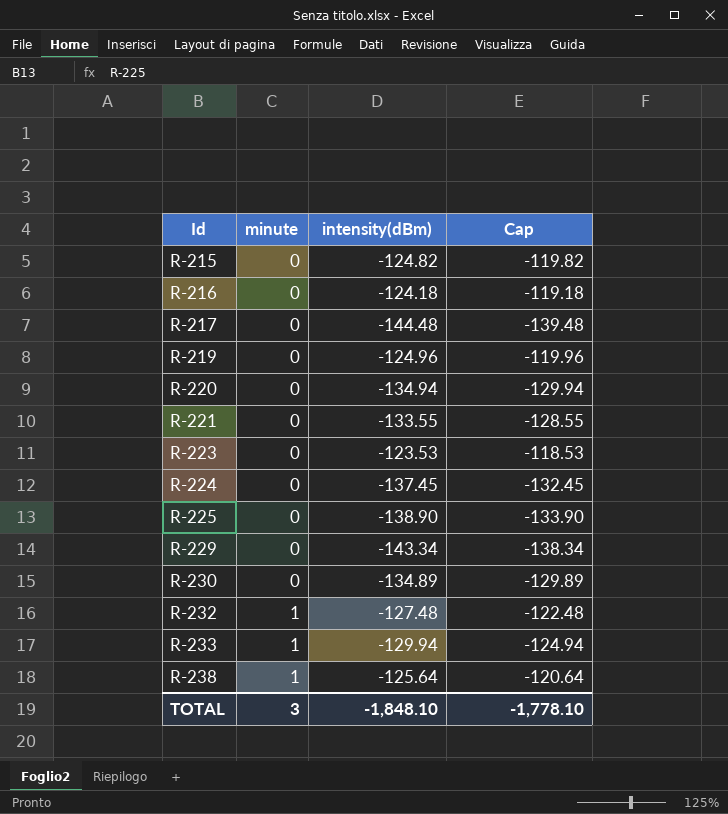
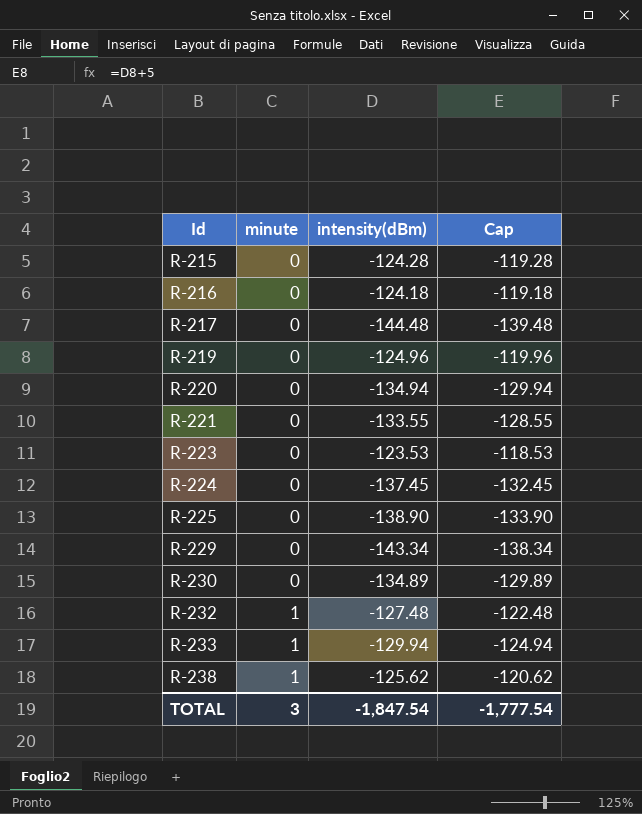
R-215 | intensity(dBm): -124.82 -> -124.28
R-215 | Cap: -119.82 -> -119.28
R-238 | intensity(dBm): -125.64 -> -125.62
R-238 | Cap: -120.64 -> -120.62
TOTAL | intensity(dBm): -1,848.10 -> -1,847.54
TOTAL | Cap: -1,778.10 -> -1,777.54

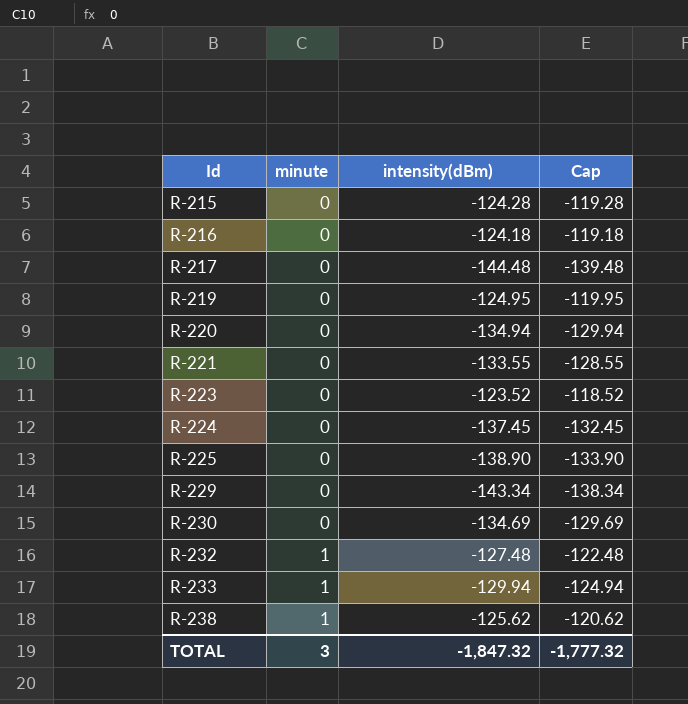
R-219 | intensity(dBm): -124.96 -> -124.95
R-219 | Cap: -119.96 -> -119.95
R-223 | intensity(dBm): -123.53 -> -123.52
R-223 | Cap: -118.53 -> -118.52
R-230 | intensity(dBm): -134.89 -> -134.69
R-230 | Cap: -129.89 -> -129.69
TOTAL | intensity(dBm): -1,847.54 -> -1,847.32
TOTAL | Cap: -1,777.54 -> -1,777.32

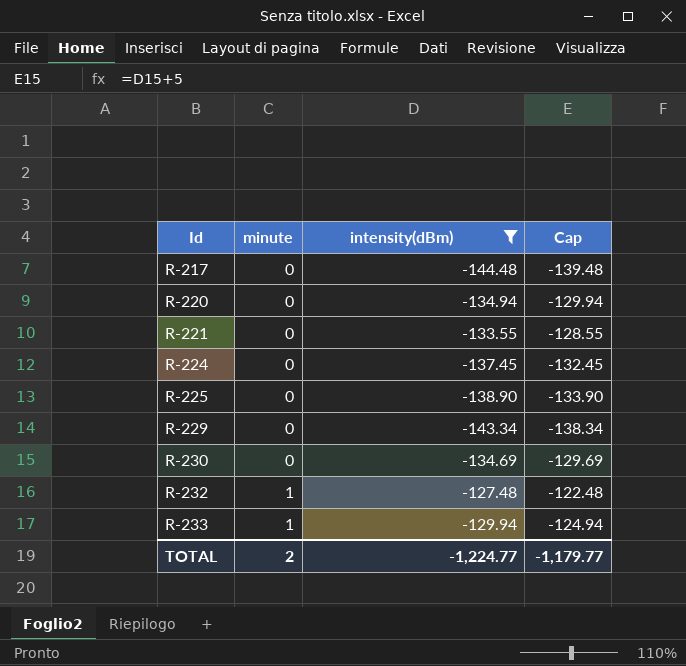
filter: none -> intensity(dBm) <= -127.48
TOTAL | minute: 3 -> 2
TOTAL | intensity(dBm): -1,847.32 -> -1,224.77
TOTAL | Cap: -1,777.32 -> -1,179.77

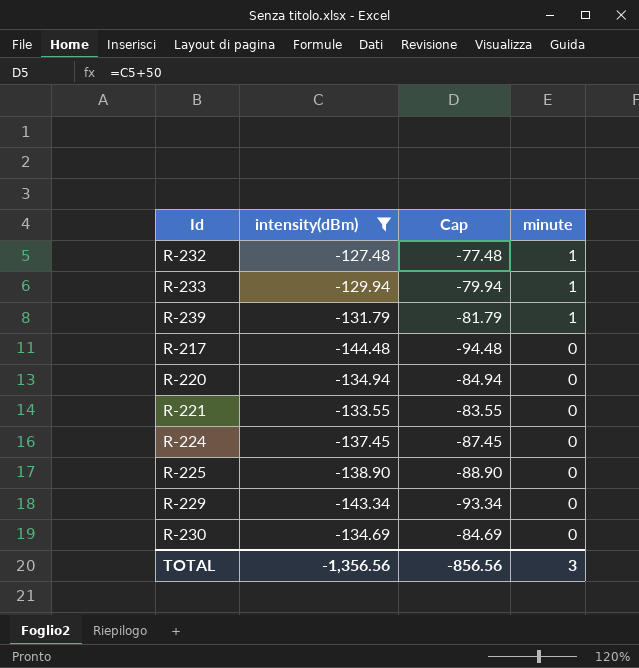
row order: Id ascending -> minute descending
column Cap | formula: [intensity(dBm)] + 5 -> [intensity(dBm)] + 50
column minute | position: 2 -> 4
row R-239: none -> -131.79 | -81.79 | 1
TOTAL | intensity(dBm): -1,224.77 -> -1,356.56
TOTAL | Cap: -1,179.77 -> -856.56
TOTAL | minute: 2 -> 3

